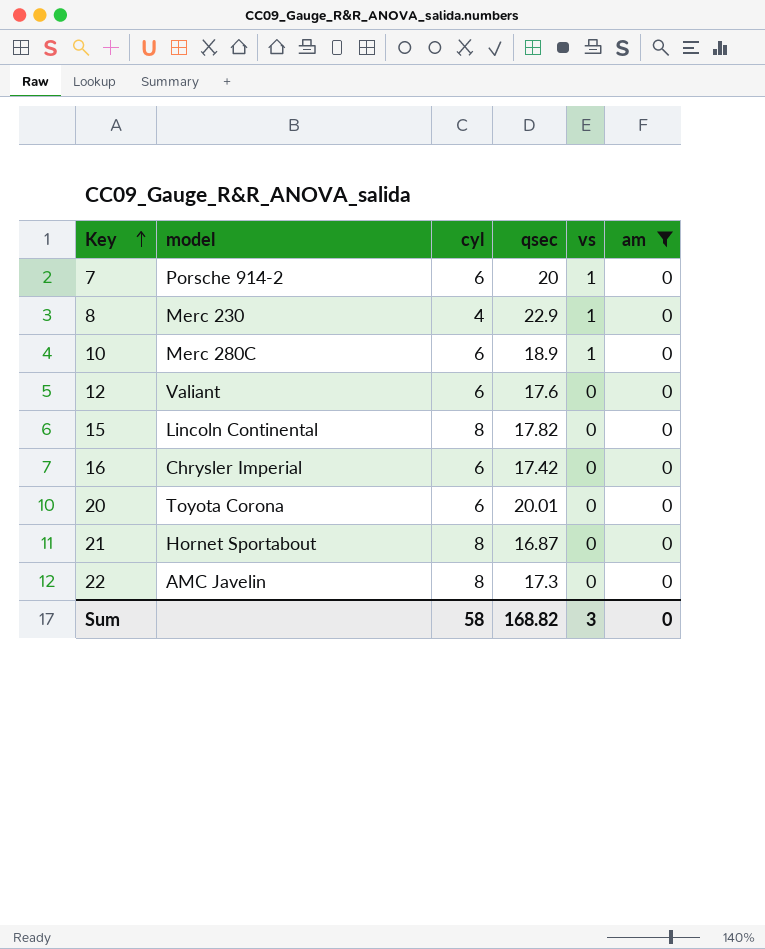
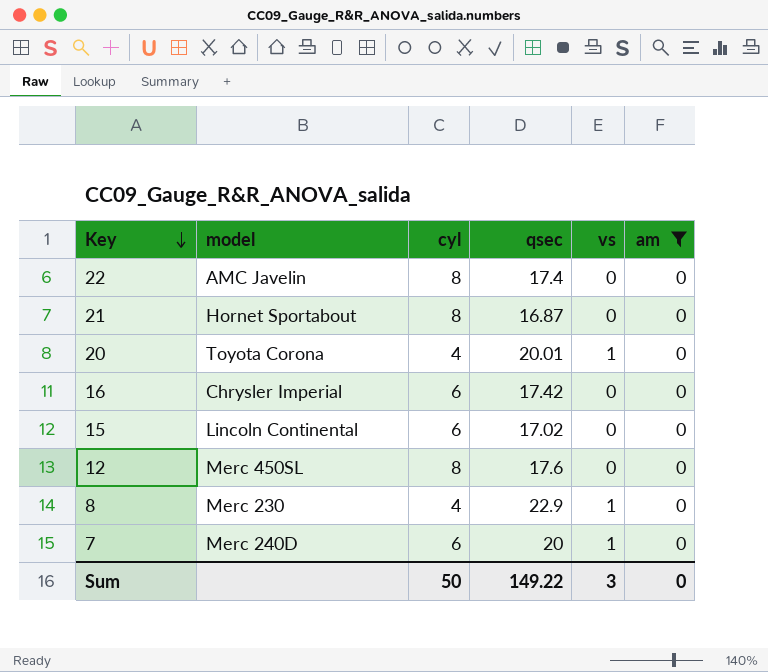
row order: Key ascending -> Key descending
row 10: Merc 280C | 6 | 18.9 | 1 | 0 -> none
22 | qsec: 17.3 -> 17.4
20 | cyl: 6 -> 4
20 | vs: 0 -> 1
15 | cyl: 8 -> 6
15 | qsec: 17.82 -> 17.02
12 | model: Valiant -> Merc 450SL
12 | cyl: 6 -> 8
7 | model: Porsche 914-2 -> Merc 240D
Sum | cyl: 58 -> 50
Sum | qsec: 168.82 -> 149.22

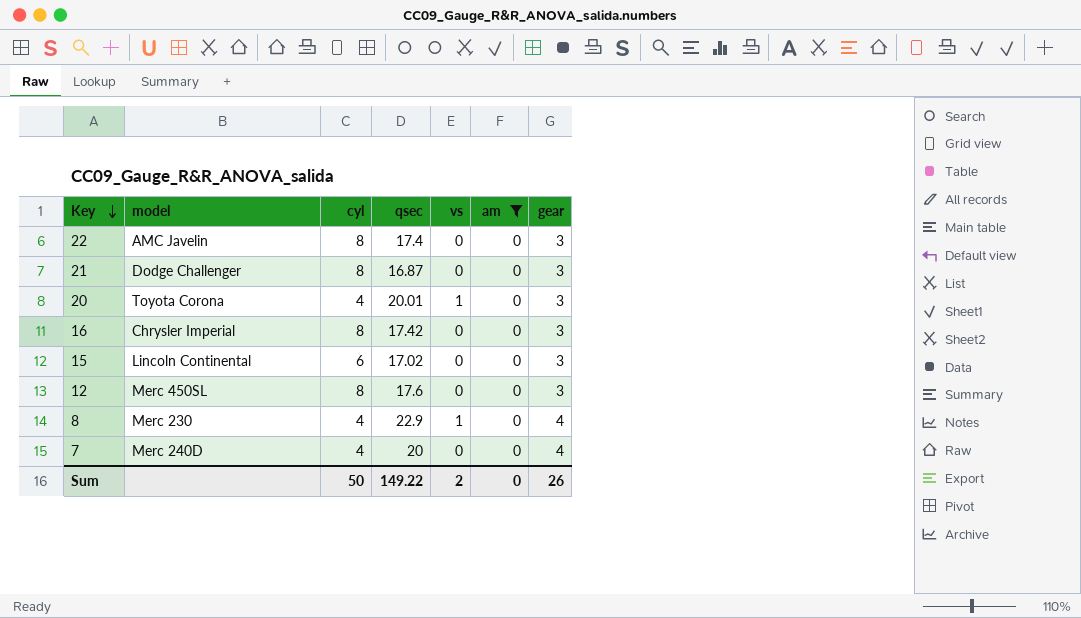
column gear | position: none -> 7
21 | model: Hornet Sportabout -> Dodge Challenger
16 | cyl: 6 -> 8
7 | cyl: 6 -> 4
7 | vs: 1 -> 0
Sum | vs: 3 -> 2

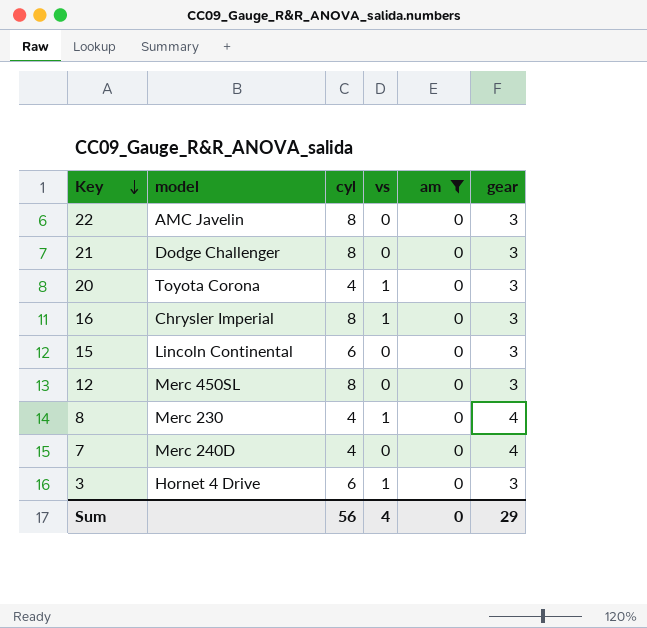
column qsec | position: 4 -> none
16 | vs: 0 -> 1
row 3: none -> Hornet 4 Drive | 6 | 1 | 0 | 3
Sum | cyl: 50 -> 56
Sum | vs: 2 -> 4
Sum | gear: 26 -> 29

